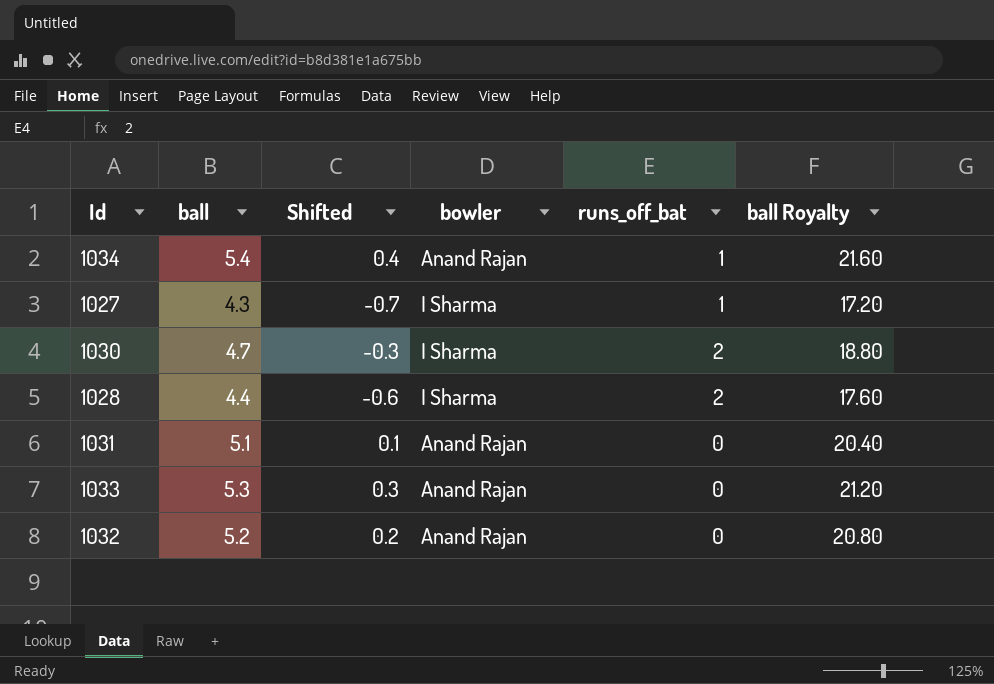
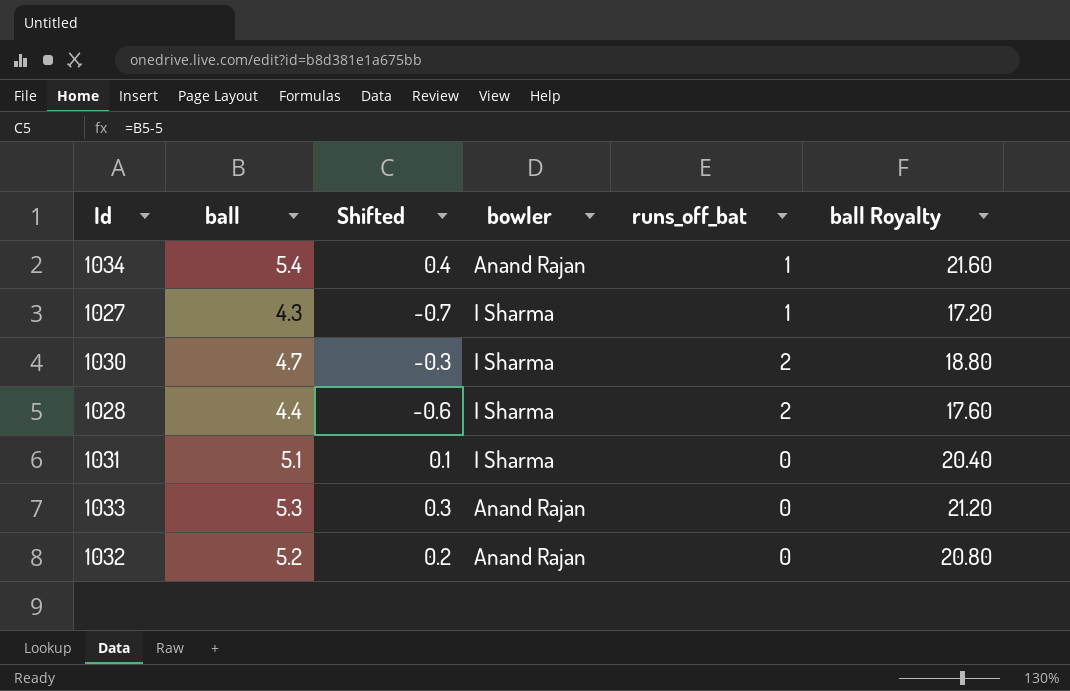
1031 | bowler: Anand Rajan -> I Sharma

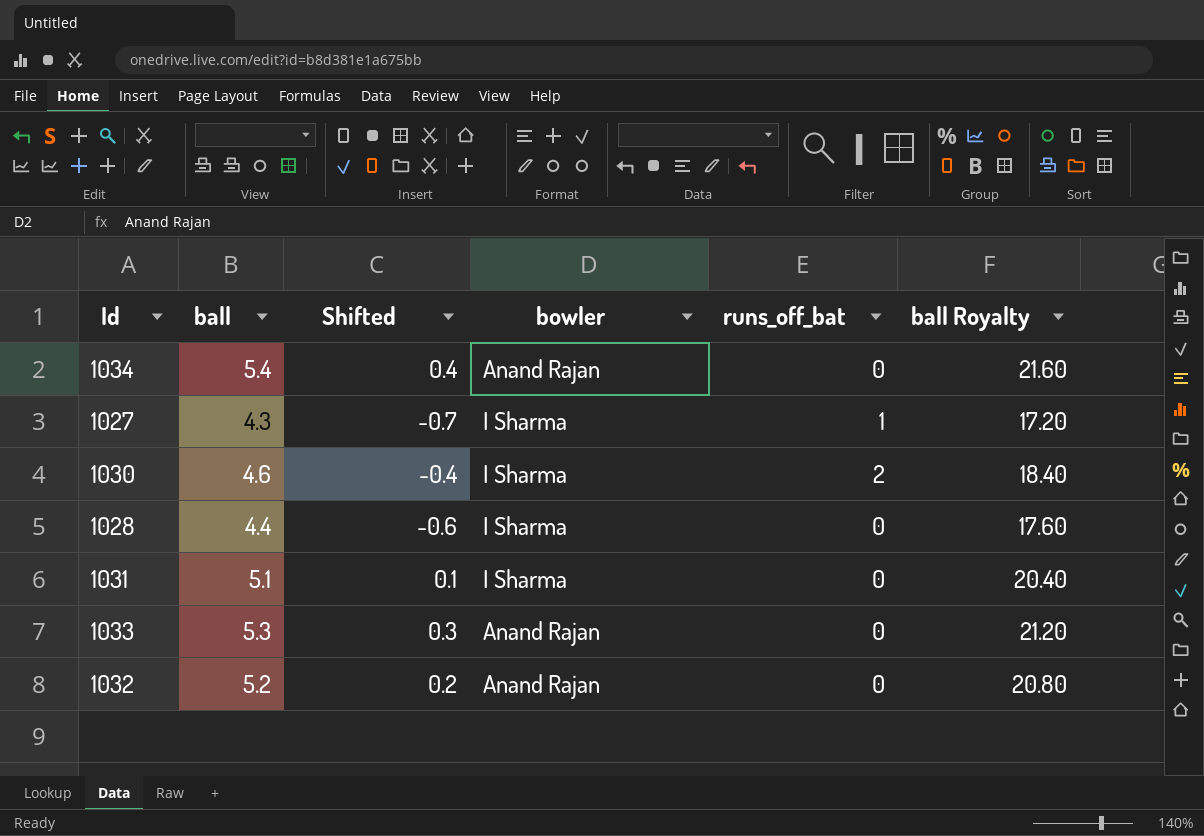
1034 | runs_off_bat: 1 -> 0
1030 | ball: 4.7 -> 4.6
1030 | Shifted: -0.3 -> -0.4
1030 | ball Royalty: 18.80 -> 18.40
1028 | runs_off_bat: 2 -> 0

